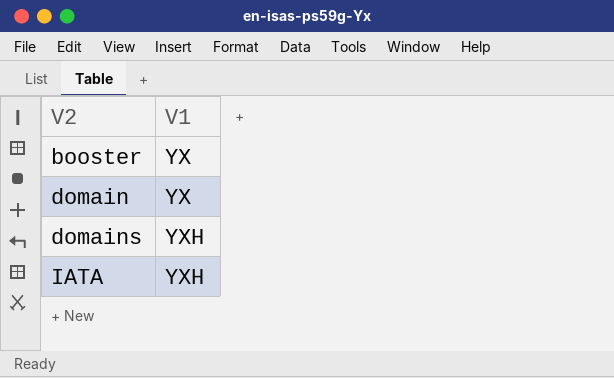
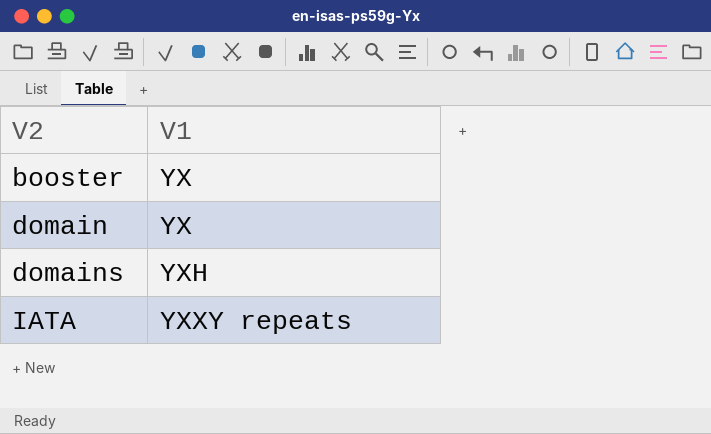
IATA | V1: YXH -> YXXY repeats

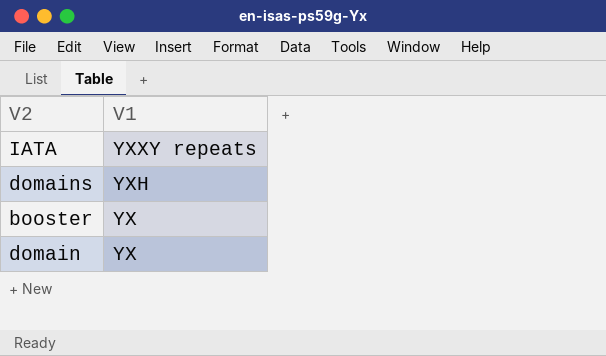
row order: V2 ascending -> V1 descending

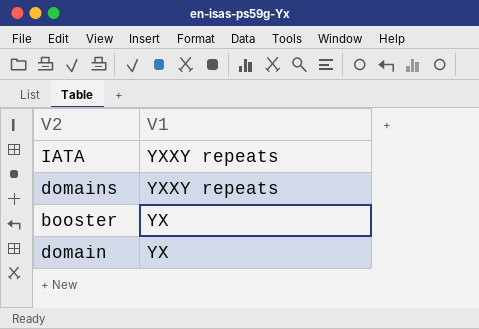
domains | V1: YXH -> YXXY repeats

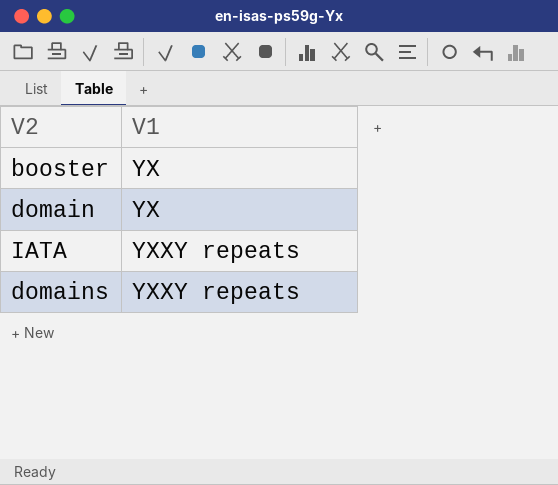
row order: V1 descending -> V1 ascending

